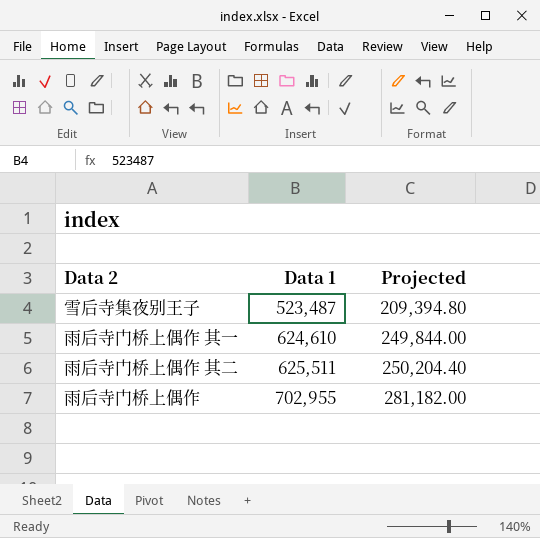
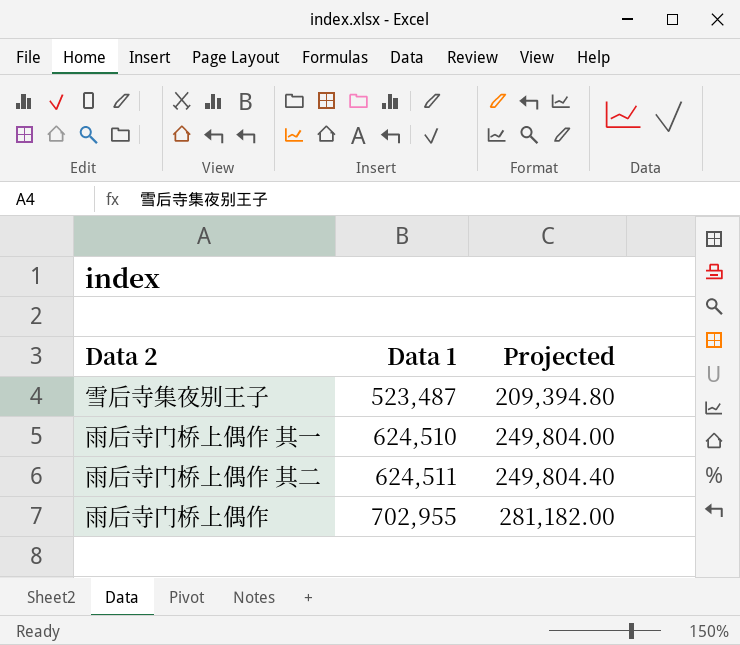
雨后寺门桥上偶作 其一 | Data 1: 624,610 -> 624,510
雨后寺门桥上偶作 其一 | Projected: 249,844.00 -> 249,804.00
雨后寺门桥上偶作 其二 | Data 1: 625,511 -> 624,511
雨后寺门桥上偶作 其二 | Projected: 250,204.40 -> 249,804.40

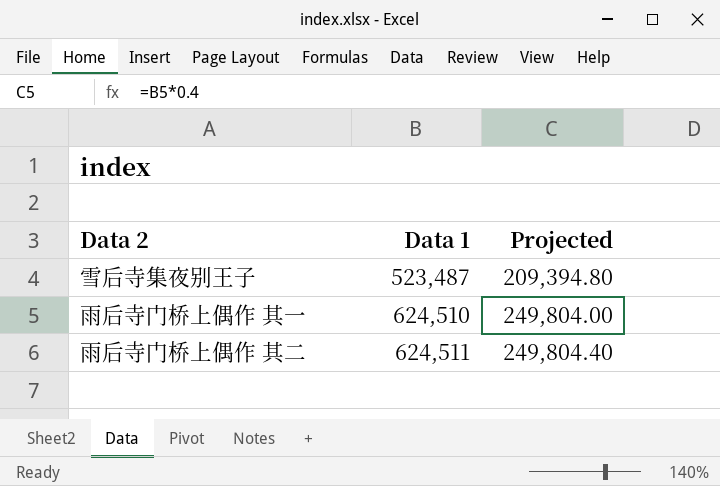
row 雨后寺门桥上偶作: 702,955 | 281,182.00 -> none

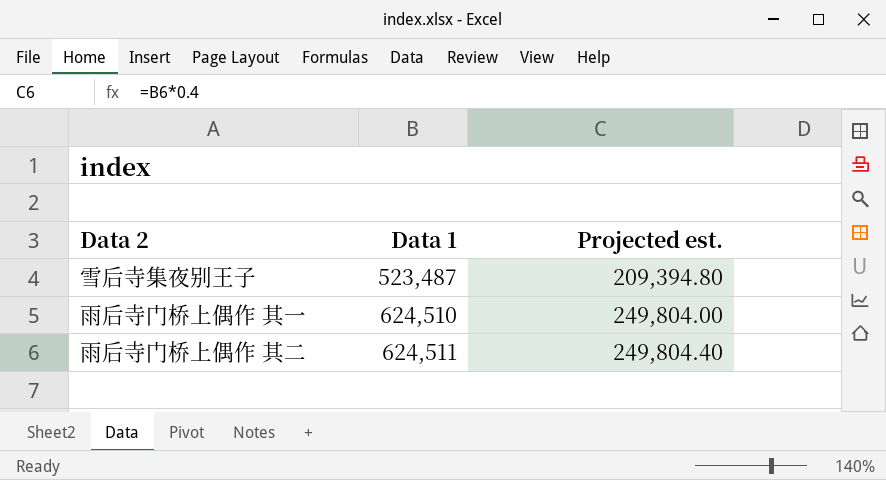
column name: Projected -> Projected est.

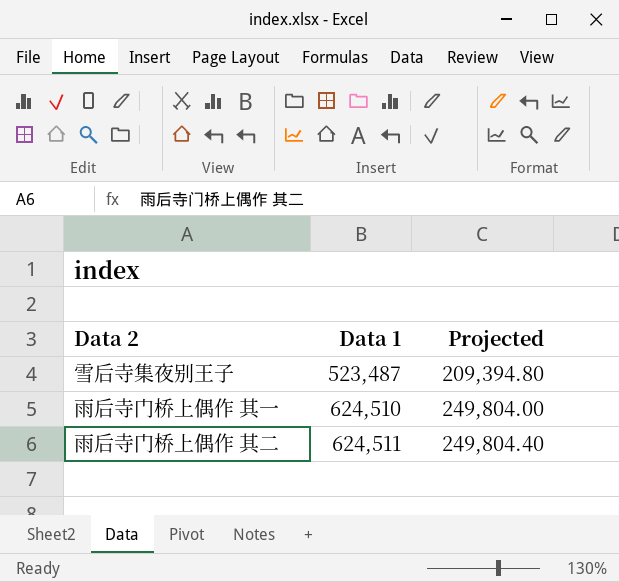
column name: Projected est. -> Projected

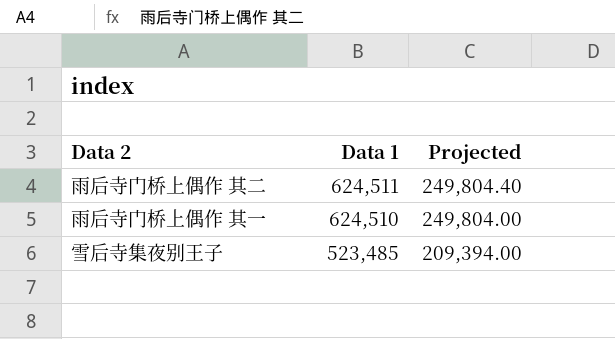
row order: Data 1 ascending -> Data 1 descending
雪后寺集夜别王子 | Data 1: 523,487 -> 523,485
雪后寺集夜别王子 | Projected: 209,394.80 -> 209,394.00

